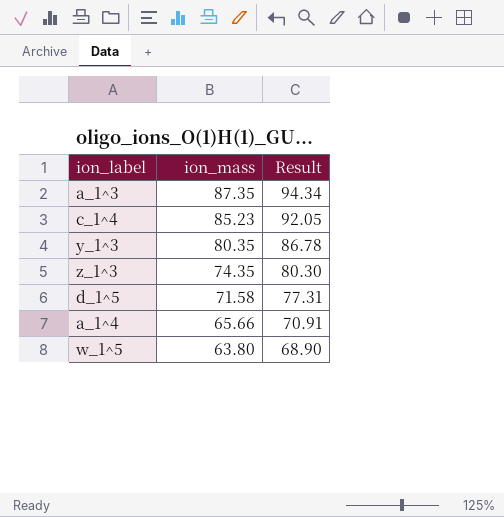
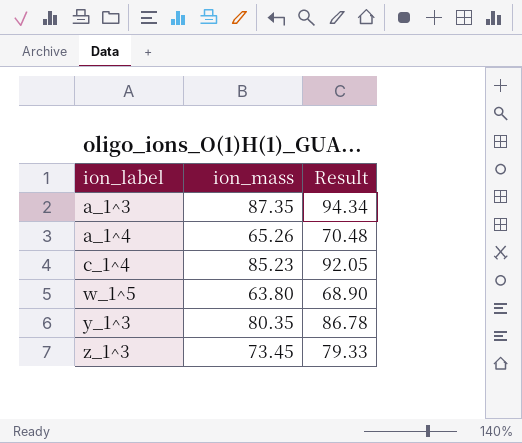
row order: ion_mass descending -> ion_label ascending
row d_1^5: 71.58 | 77.31 -> none
a_1^4 | ion_mass: 65.66 -> 65.26
a_1^4 | Result: 70.91 -> 70.48
z_1^3 | ion_mass: 74.35 -> 73.45
z_1^3 | Result: 80.30 -> 79.33

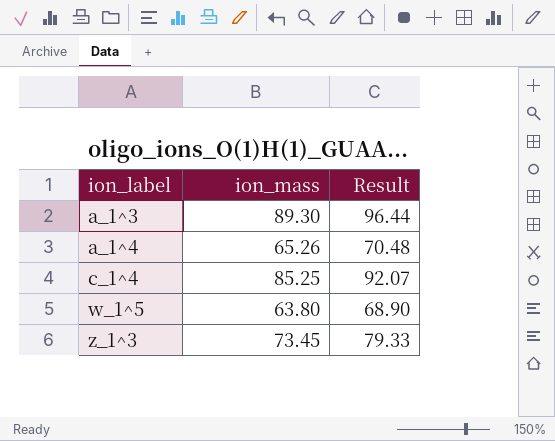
row y_1^3: 80.35 | 86.78 -> none
a_1^3 | ion_mass: 87.35 -> 89.30
a_1^3 | Result: 94.34 -> 96.44
c_1^4 | ion_mass: 85.23 -> 85.25
c_1^4 | Result: 92.05 -> 92.07

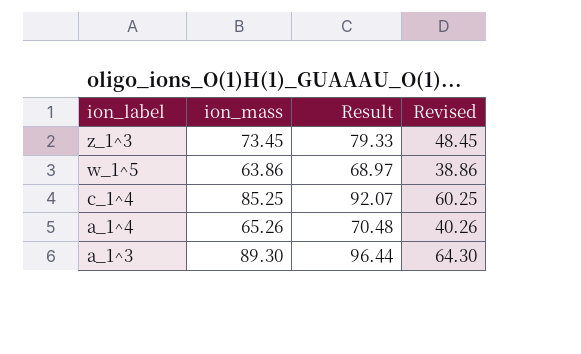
row order: ion_label ascending -> ion_label descending
column Revised | formula: none -> [ion_mass] - 25
w_1^5 | ion_mass: 63.80 -> 63.86
w_1^5 | Result: 68.90 -> 68.97

